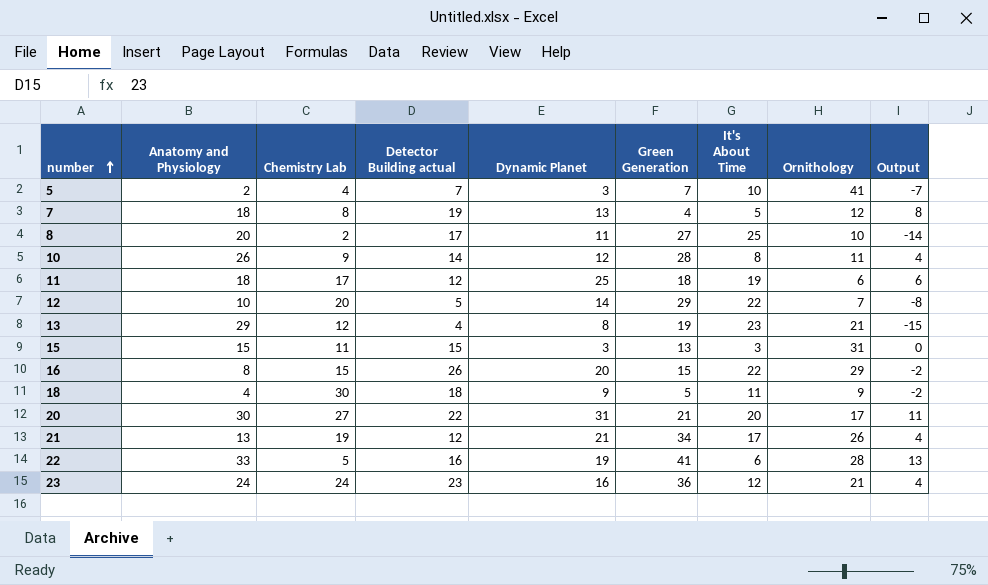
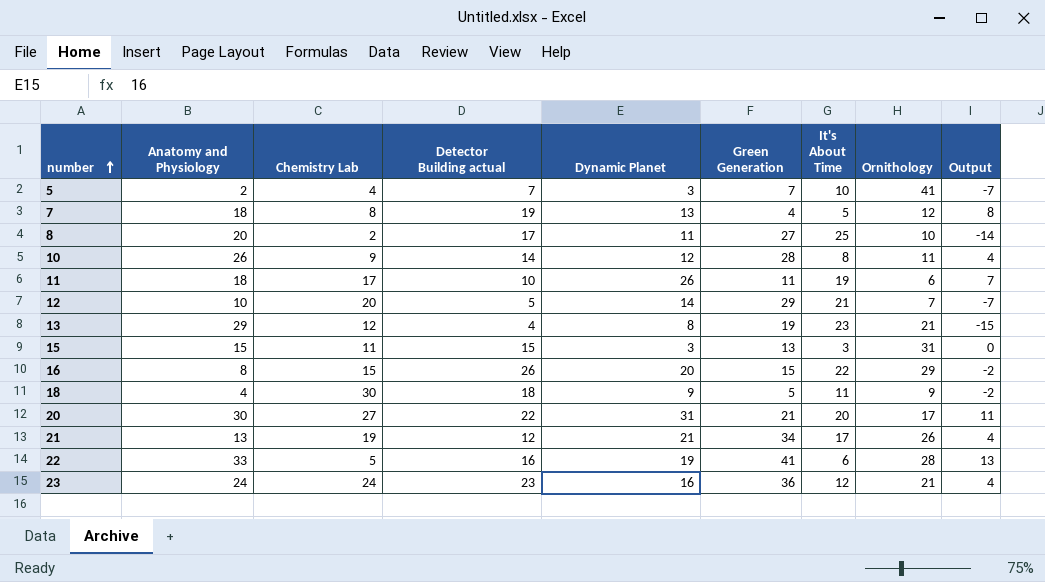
11 | Detector Building actual: 12 -> 10
11 | Dynamic Planet: 25 -> 26
11 | Green Generation: 18 -> 11
11 | Output: 6 -> 7
12 | It's About Time: 22 -> 21
12 | Output: -8 -> -7

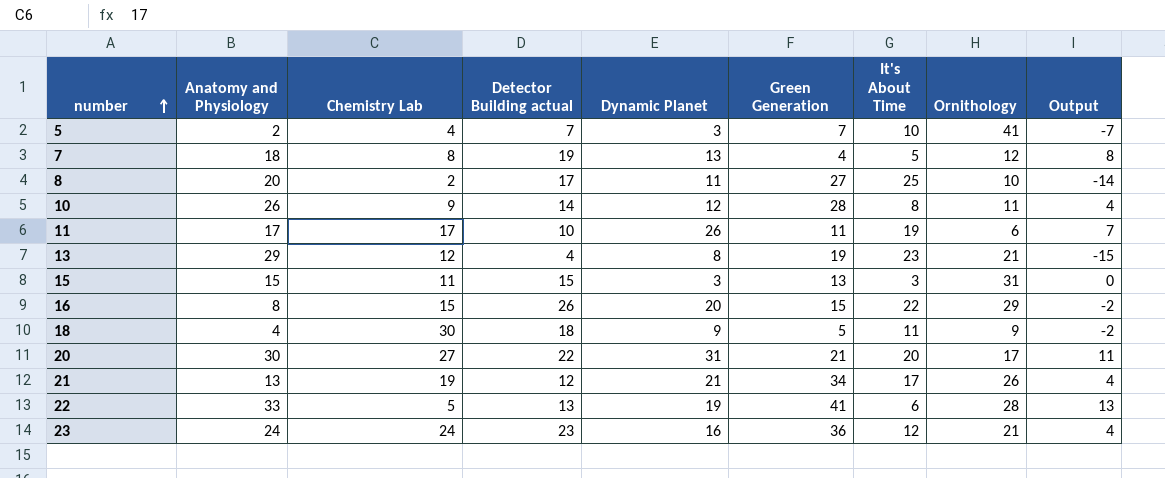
row 12: 10 | 20 | 5 | 14 | 29 | 21 | 7 | -7 -> none
11 | Anatomy and Physiology: 18 -> 17
22 | Detector Building actual: 16 -> 13

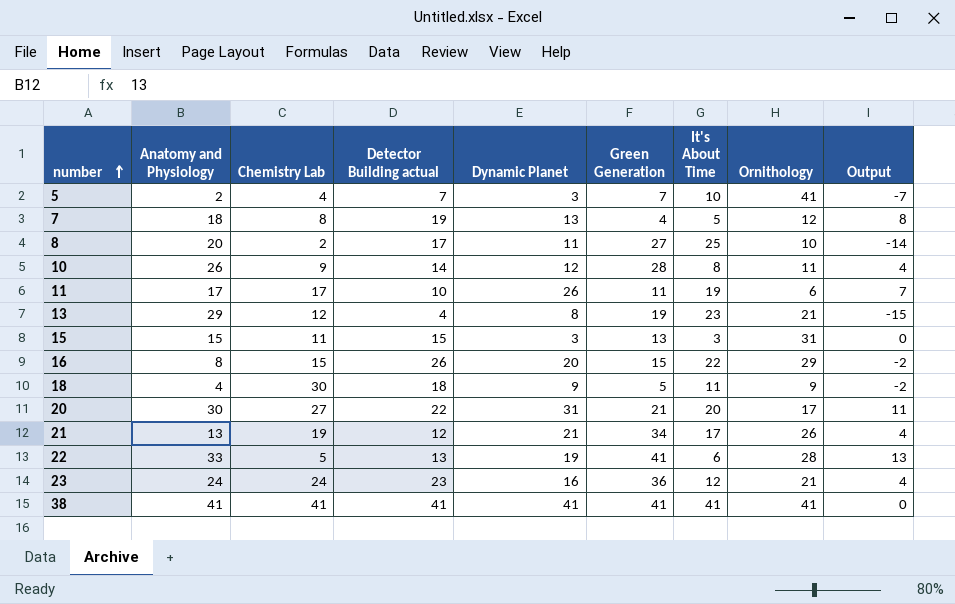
row 38: none -> 41 | 41 | 41 | 41 | 41 | 41 | 41 | 0

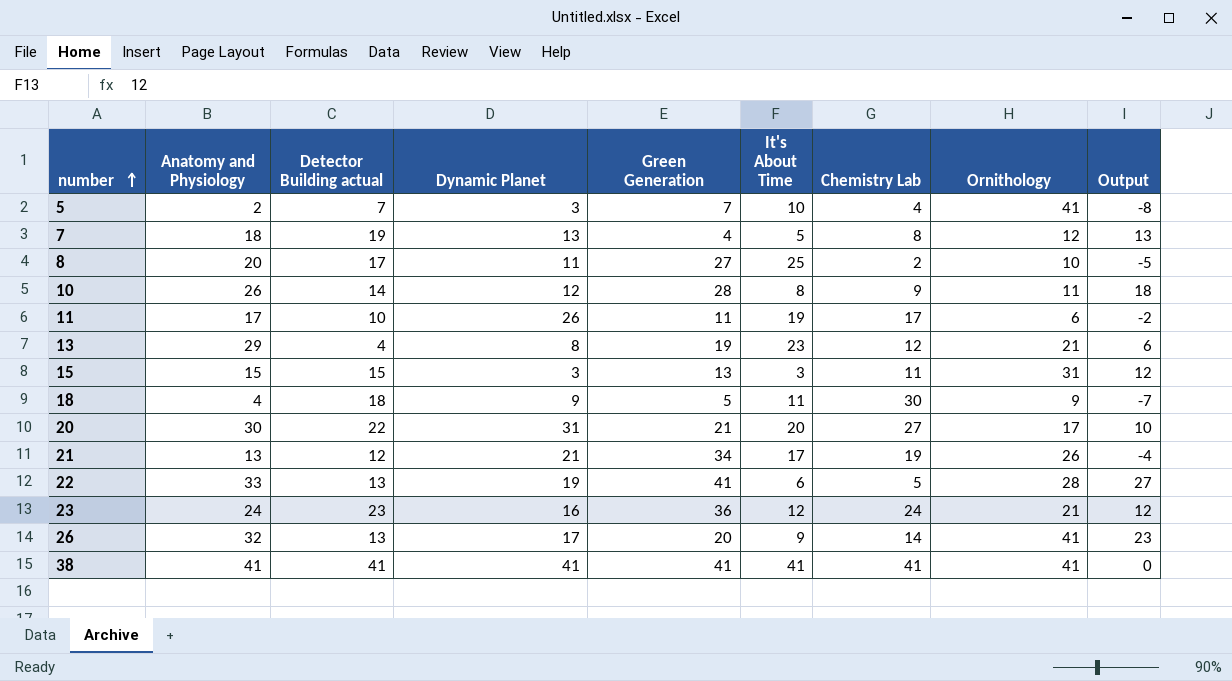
column Chemistry Lab | position: 3 -> 7
column Output | formula: [Dynamic Planet] - [It's About Time] -> [Anatomy and Physiology] - [It's About Time]
row 16: 8 | 15 | 26 | 20 | 15 | 22 | 29 | -2 -> none
row 26: none -> 32 | 13 | 17 | 20 | 9 | 14 | 41 | 23

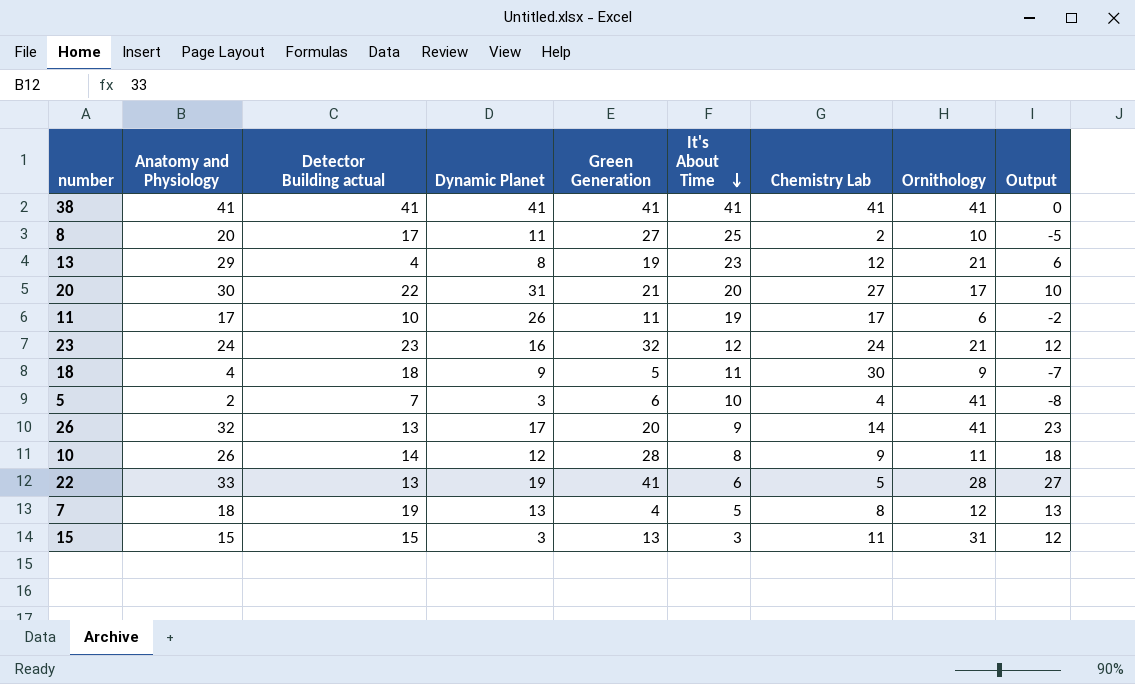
row order: number ascending -> It's About Time descending
row 21: 13 | 12 | 21 | 34 | 17 | 19 | 26 | -4 -> none
23 | Green Generation: 36 -> 32
5 | Green Generation: 7 -> 6

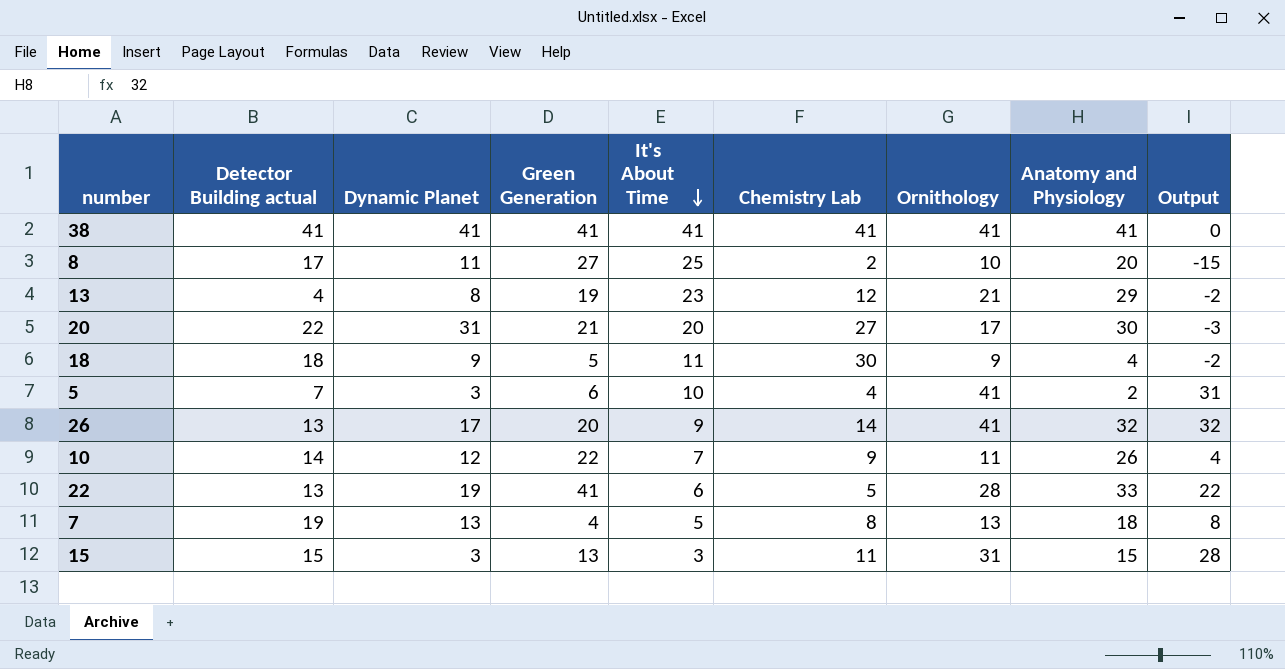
column Anatomy and Physiology | position: 2 -> 8
column Output | formula: [Anatomy and Physiology] - [It's About Time] -> [Ornithology] - [It's About Time]
row 11: 17 | 10 | 26 | 11 | 19 | 17 | 6 | -2 -> none
row 23: 24 | 23 | 16 | 32 | 12 | 24 | 21 | 12 -> none
10 | Green Generation: 28 -> 22
10 | It's About Time: 8 -> 7
7 | Ornithology: 12 -> 13

